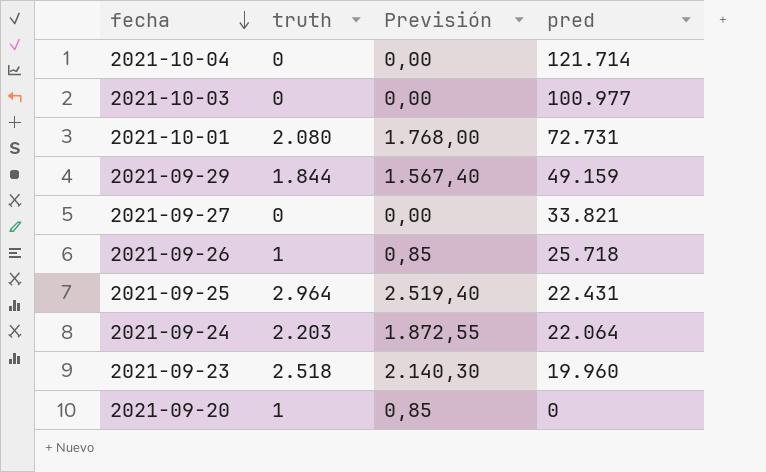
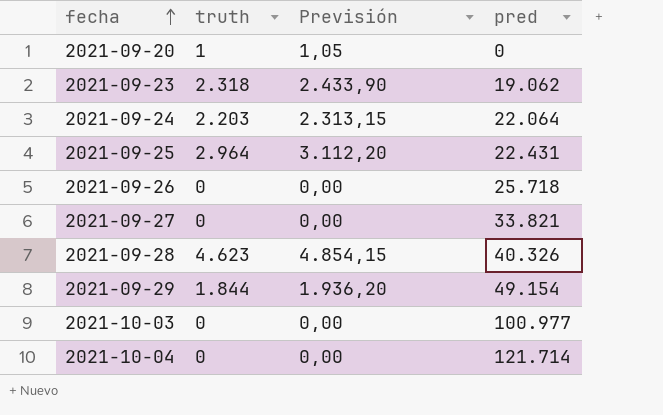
row order: fecha descending -> fecha ascending
column Previsión | formula: [truth] * 0,85 -> [truth] * 1,05
row 2021-10-01: 2.080 | 1.768,00 | 72.731 -> none
2021-09-23 | truth: 2.518 -> 2.318
2021-09-23 | pred: 19.960 -> 19.062
2021-09-26 | truth: 1 -> 0
row 2021-09-28: none -> 4.623 | 4.854,15 | 40.326
2021-09-29 | pred: 49.159 -> 49.154

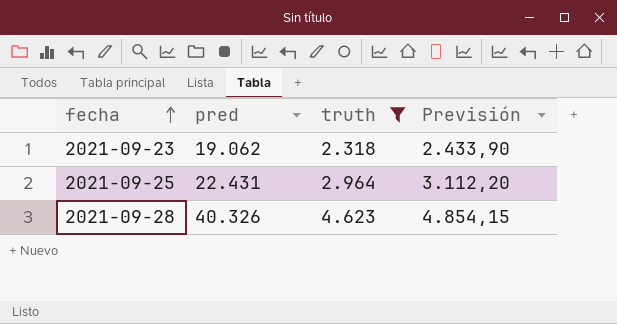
filter: none -> truth >= 2.318
column pred | position: 4 -> 2

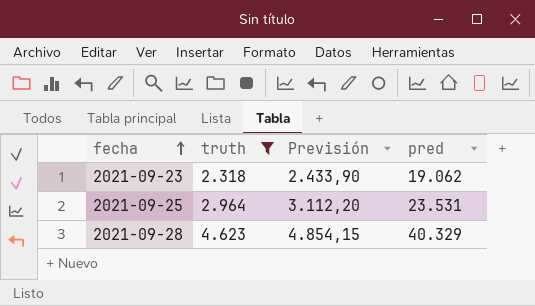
column pred | position: 2 -> 4
2021-09-25 | pred: 22.431 -> 23.531
2021-09-28 | pred: 40.326 -> 40.329

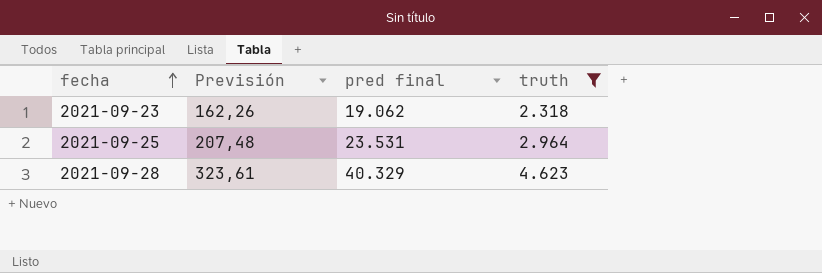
column Previsión | formula: [truth] * 1,05 -> [truth] * 0,07
column name: pred -> pred final
column truth | position: 2 -> 4

